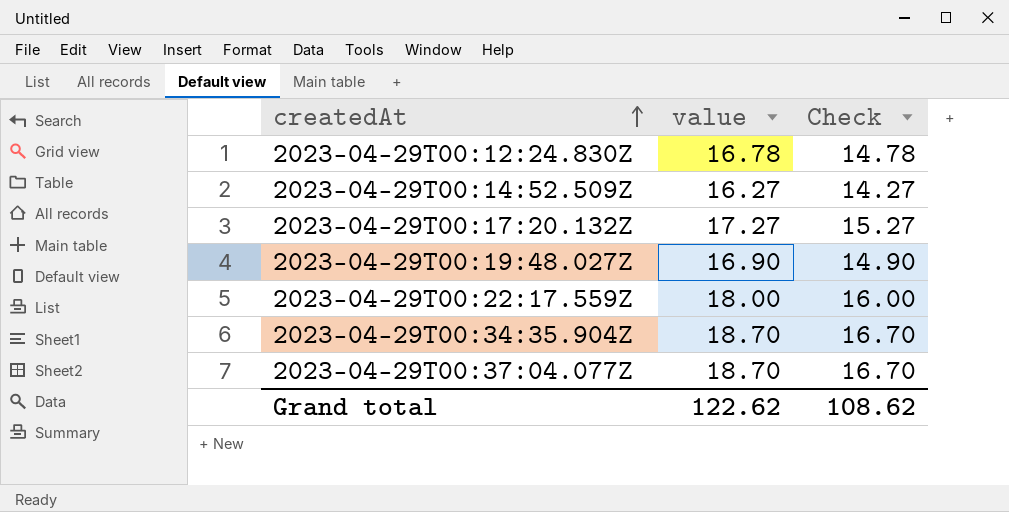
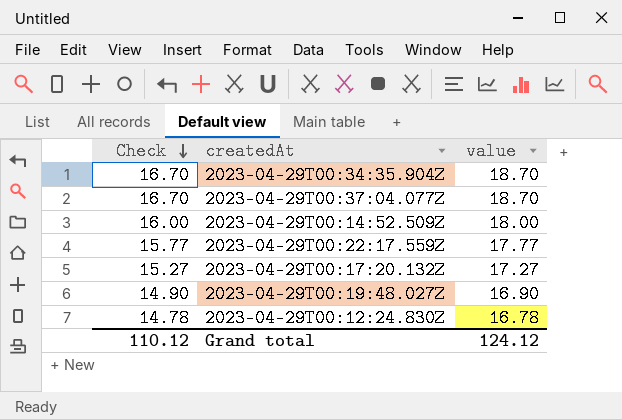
row order: createdAt ascending -> Check descending
column Check | position: 3 -> 1
2023-04-29T00:14:52.509Z | Check: 14.27 -> 16.00
2023-04-29T00:14:52.509Z | value: 16.27 -> 18.00
2023-04-29T00:22:17.559Z | Check: 16.00 -> 15.77
2023-04-29T00:22:17.559Z | value: 18.00 -> 17.77
Grand total | Check: 108.62 -> 110.12
Grand total | value: 122.62 -> 124.12

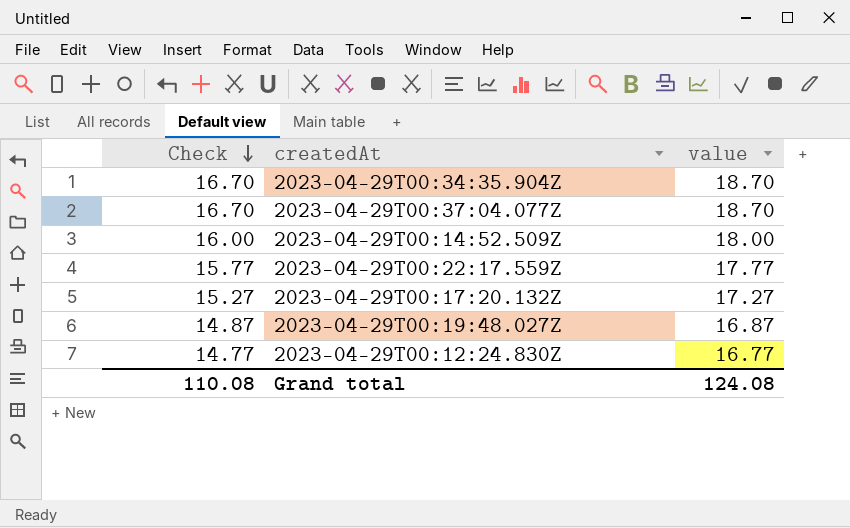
2023-04-29T00:19:48.027Z | Check: 14.90 -> 14.87
2023-04-29T00:19:48.027Z | value: 16.90 -> 16.87
2023-04-29T00:12:24.830Z | Check: 14.78 -> 14.77
2023-04-29T00:12:24.830Z | value: 16.78 -> 16.77
Grand total | Check: 110.12 -> 110.08
Grand total | value: 124.12 -> 124.08

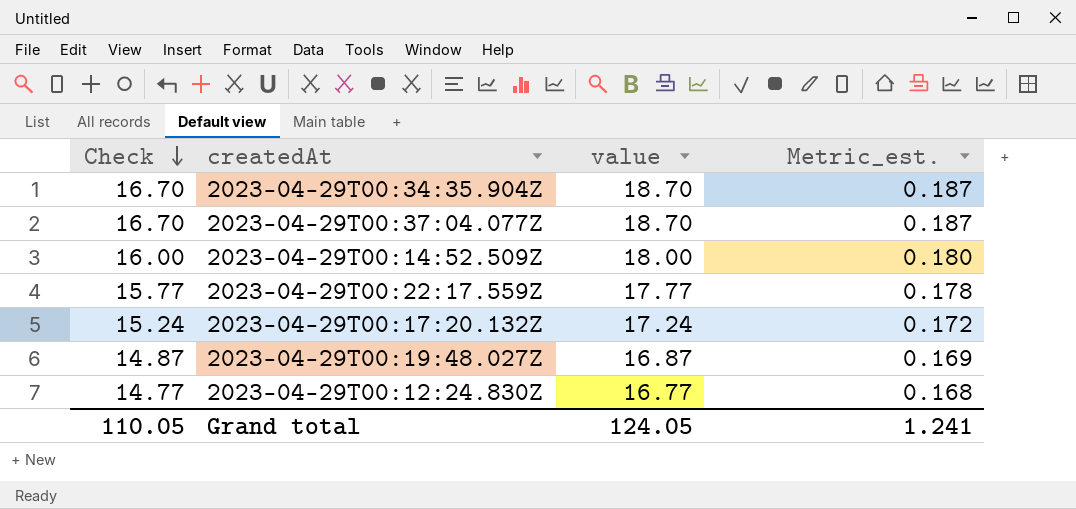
column Metric_est. | formula: none -> [value] * 0.01
2023-04-29T00:17:20.132Z | Check: 15.27 -> 15.24
2023-04-29T00:17:20.132Z | value: 17.27 -> 17.24
Grand total | Check: 110.08 -> 110.05
Grand total | value: 124.08 -> 124.05

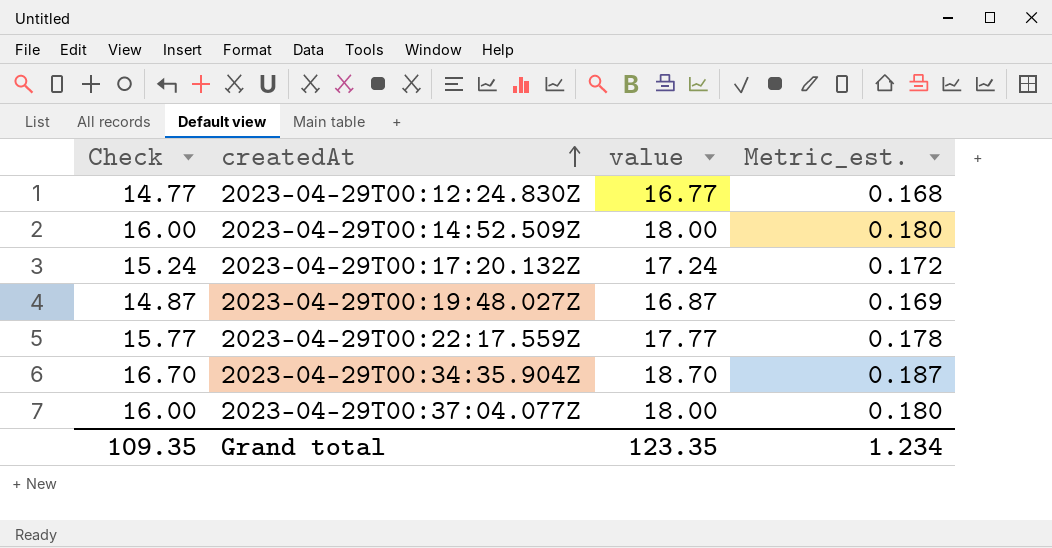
row order: Check descending -> createdAt ascending
2023-04-29T00:37:04.077Z | Check: 16.70 -> 16.00
2023-04-29T00:37:04.077Z | value: 18.70 -> 18.00
2023-04-29T00:37:04.077Z | Metric_est.: 0.187 -> 0.180
Grand total | Check: 110.05 -> 109.35
Grand total | value: 124.05 -> 123.35
Grand total | Metric_est.: 1.241 -> 1.234

